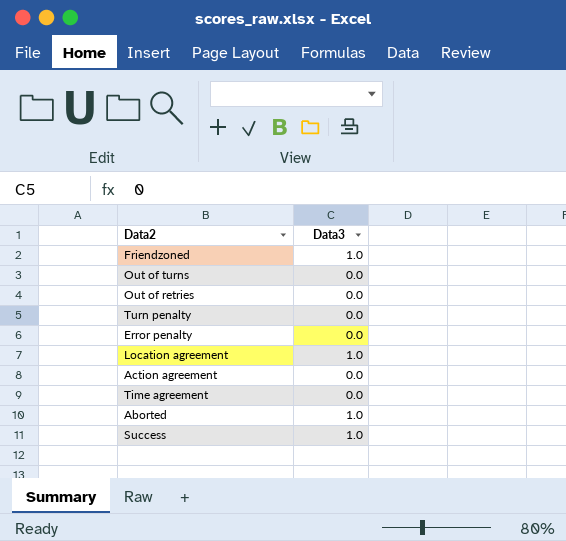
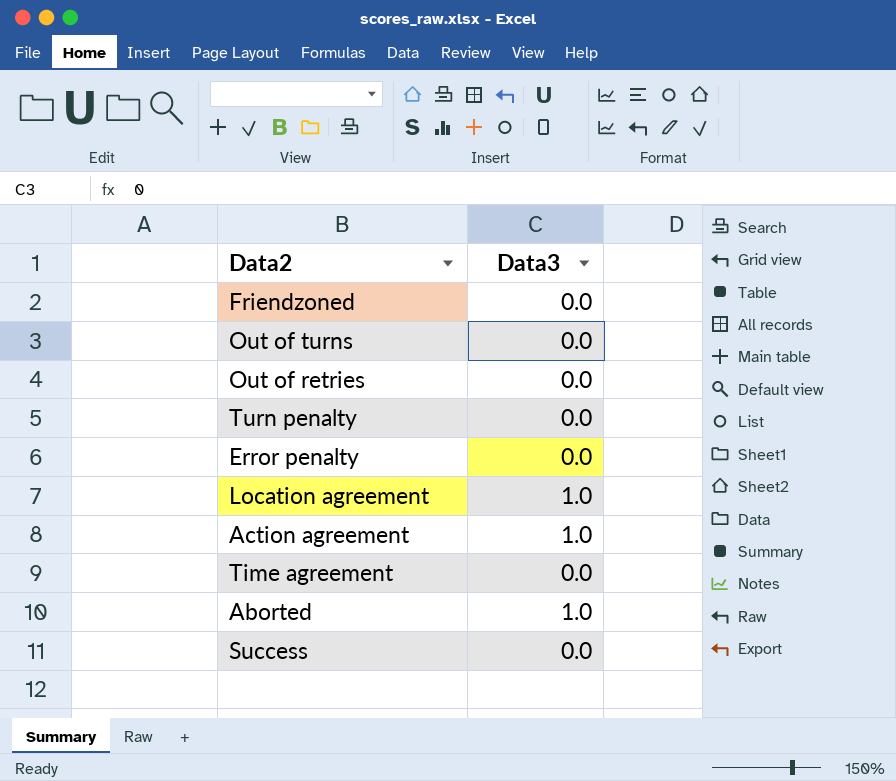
Friendzoned | Data3: 1.0 -> 0.0
Action agreement | Data3: 0.0 -> 1.0
Success | Data3: 1.0 -> 0.0

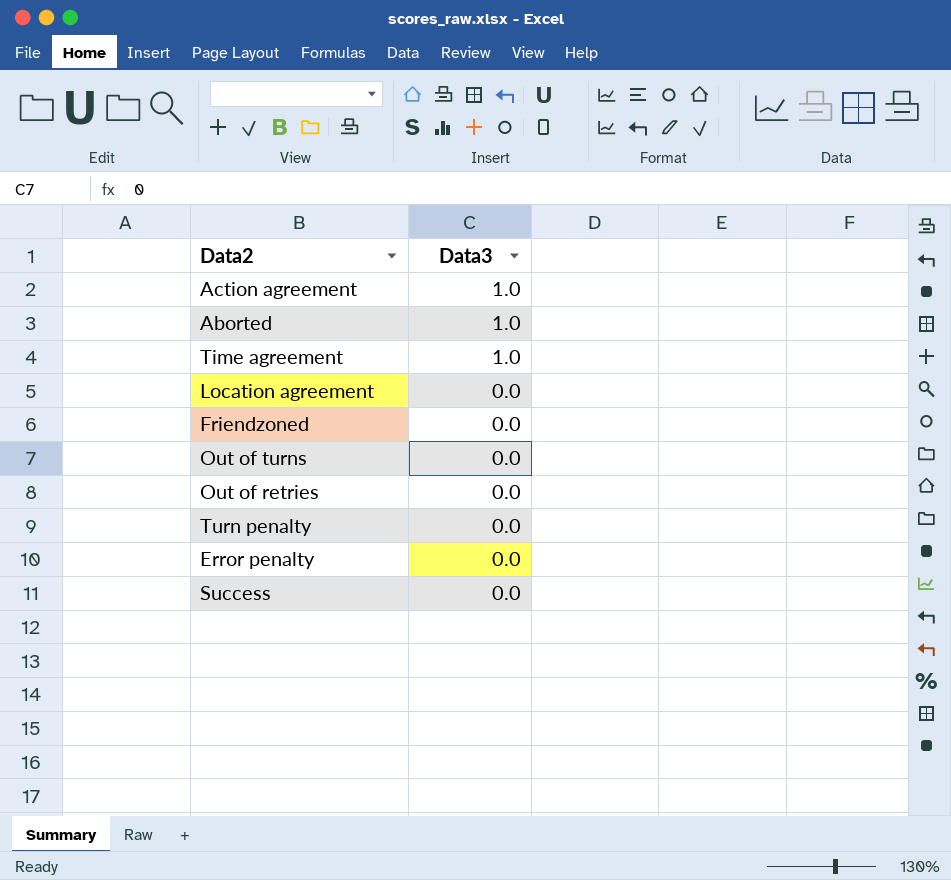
row order: none -> Data3 descending
Time agreement | Data3: 0.0 -> 1.0
Location agreement | Data3: 1.0 -> 0.0

